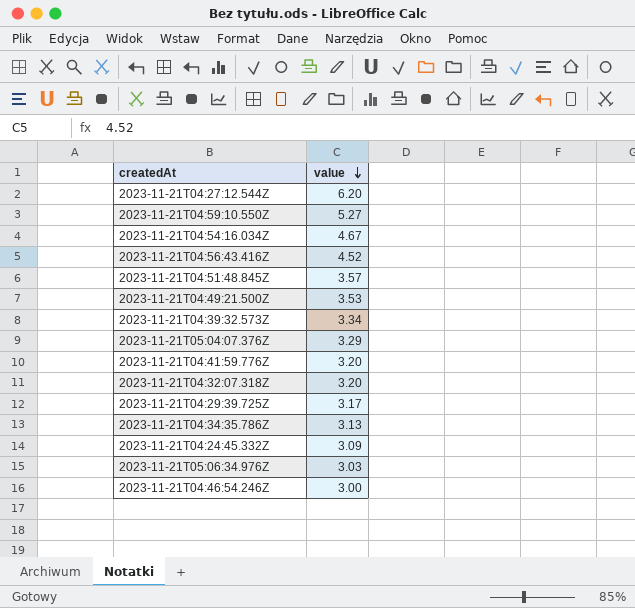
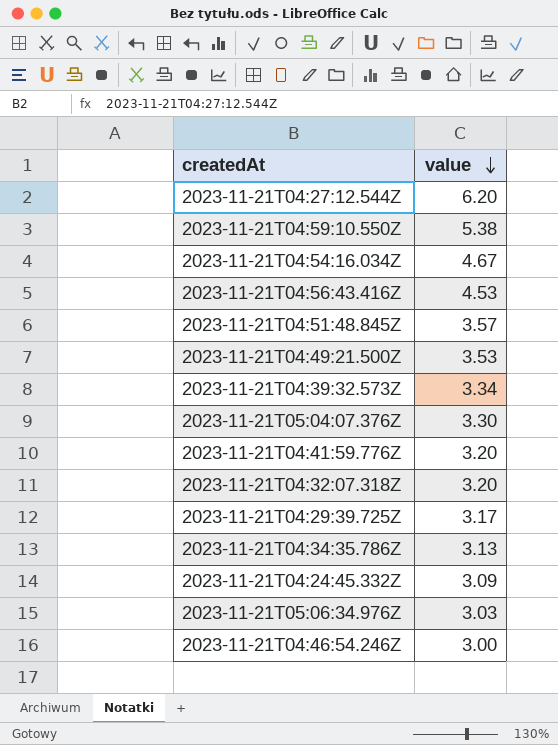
2023-11-21T04:59:10.550Z | value: 5.27 -> 5.38
2023-11-21T04:56:43.416Z | value: 4.52 -> 4.53
2023-11-21T05:04:07.376Z | value: 3.29 -> 3.30

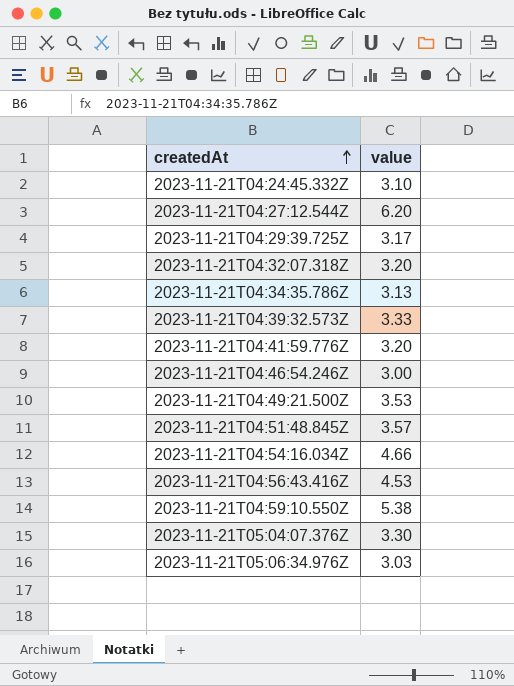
row order: value descending -> createdAt ascending
2023-11-21T04:24:45.332Z | value: 3.09 -> 3.10
2023-11-21T04:39:32.573Z | value: 3.34 -> 3.33
2023-11-21T04:54:16.034Z | value: 4.67 -> 4.66

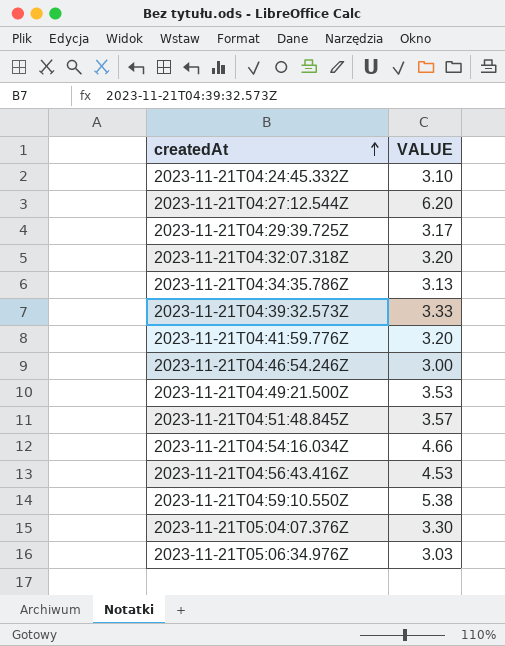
column name: value -> VALUE

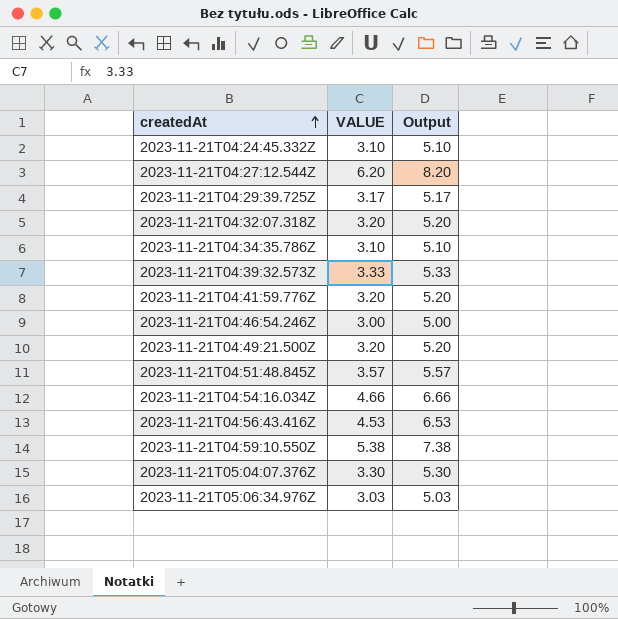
column Output | formula: none -> [VALUE] + 2
2023-11-21T04:34:35.786Z | VALUE: 3.13 -> 3.10
2023-11-21T04:49:21.500Z | VALUE: 3.53 -> 3.20

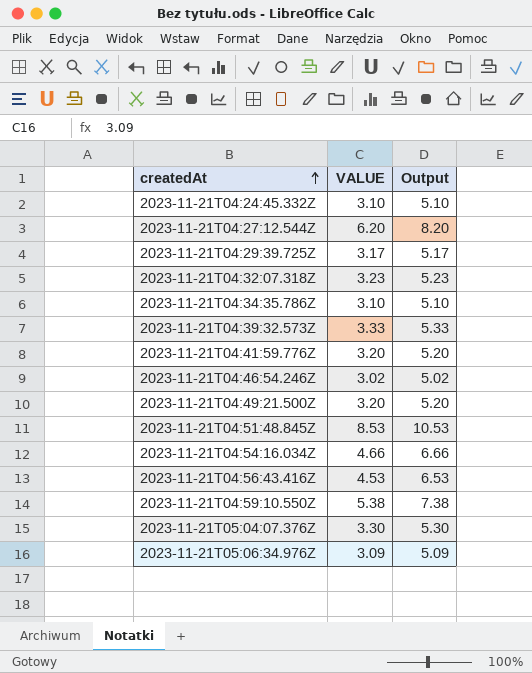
2023-11-21T04:32:07.318Z | VALUE: 3.20 -> 3.23
2023-11-21T04:32:07.318Z | Output: 5.20 -> 5.23
2023-11-21T04:46:54.246Z | VALUE: 3.00 -> 3.02
2023-11-21T04:46:54.246Z | Output: 5.00 -> 5.02
2023-11-21T04:51:48.845Z | VALUE: 3.57 -> 8.53
2023-11-21T04:51:48.845Z | Output: 5.57 -> 10.53
2023-11-21T05:06:34.976Z | VALUE: 3.03 -> 3.09
2023-11-21T05:06:34.976Z | Output: 5.03 -> 5.09

